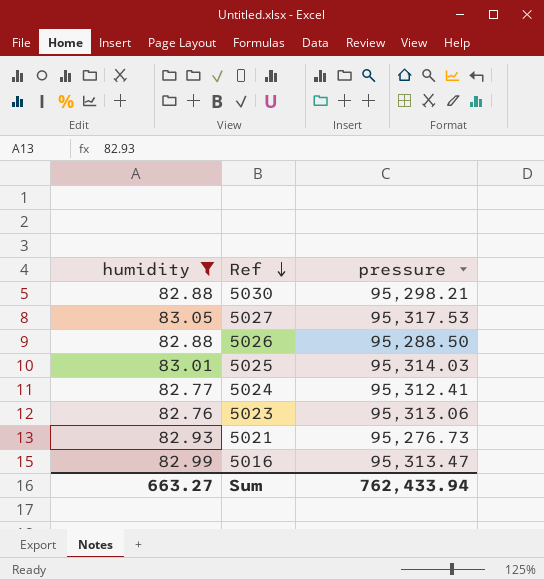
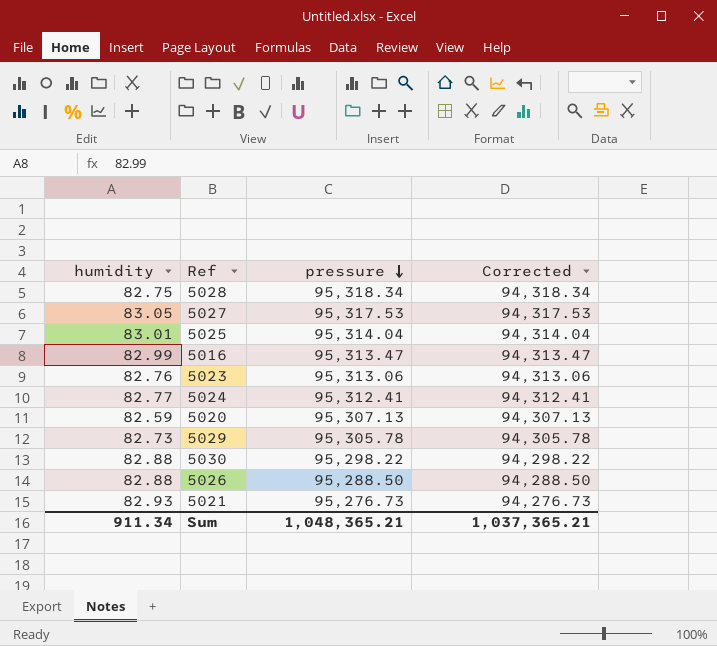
filter: humidity >= 82.76 -> none
row order: Ref descending -> pressure descending
column Corrected | formula: none -> [pressure] - 1000
5025 | pressure: 95,314.03 -> 95,314.04
5030 | pressure: 95,298.21 -> 95,298.22
Sum | humidity: 663.27 -> 911.34
Sum | pressure: 762,433.94 -> 1,048,365.21

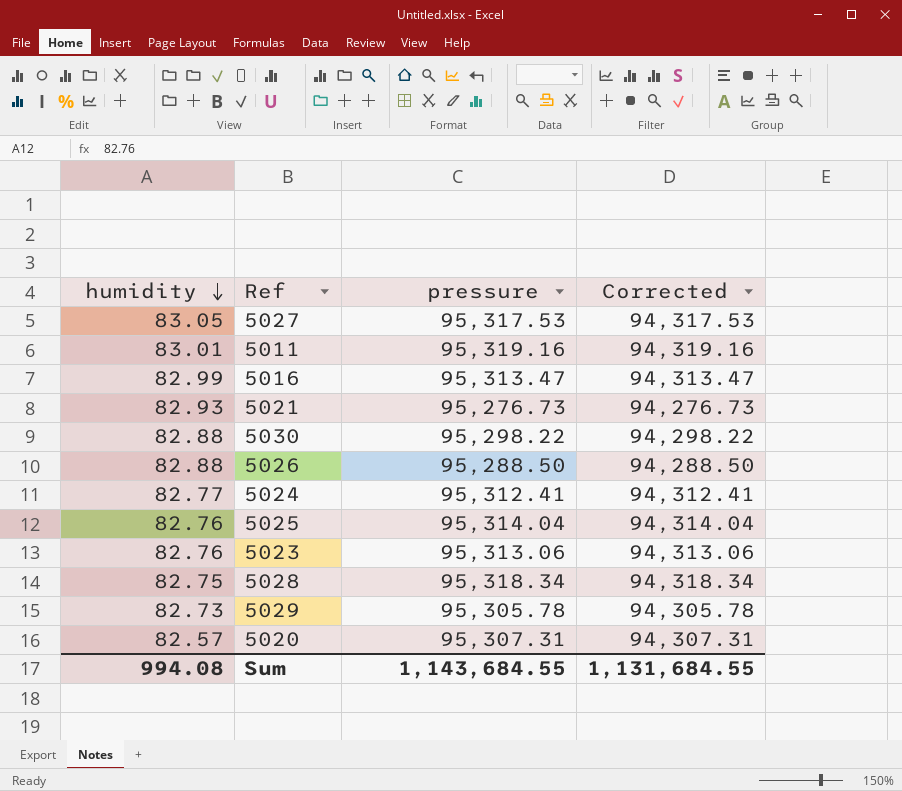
row order: pressure descending -> humidity descending
row 5011: none -> 83.01 | 95,319.16 | 94,319.16
5025 | humidity: 83.01 -> 82.76
5020 | humidity: 82.59 -> 82.57
5020 | pressure: 95,307.13 -> 95,307.31
5020 | Corrected: 94,307.13 -> 94,307.31
Sum | humidity: 911.34 -> 994.08
Sum | pressure: 1,048,365.21 -> 1,143,684.55
Sum | Corrected: 1,037,365.21 -> 1,131,684.55

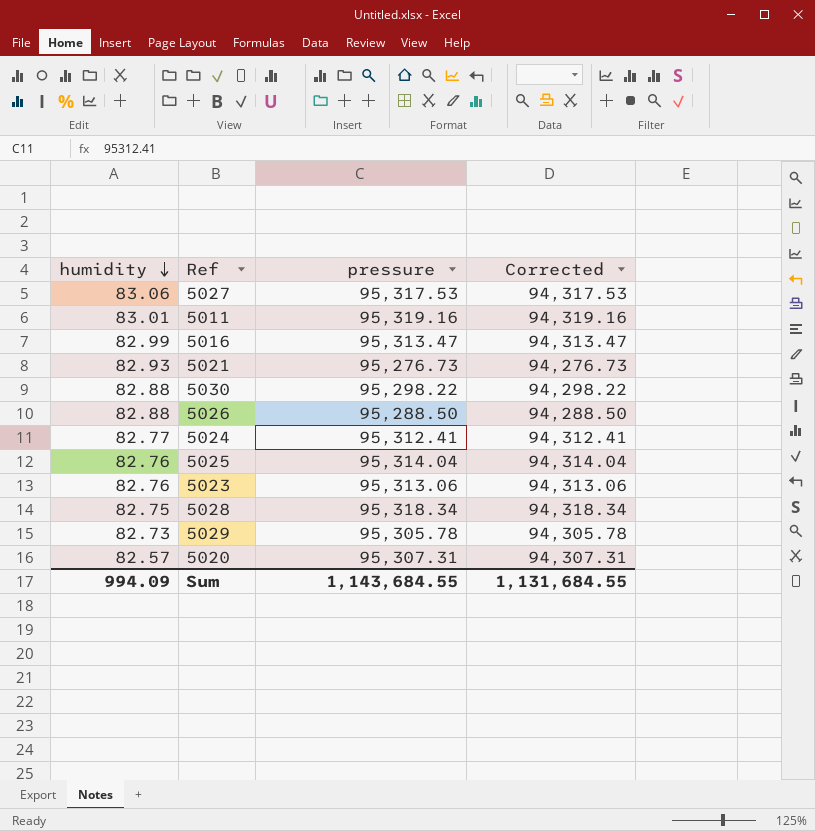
5027 | humidity: 83.05 -> 83.06
Sum | humidity: 994.08 -> 994.09

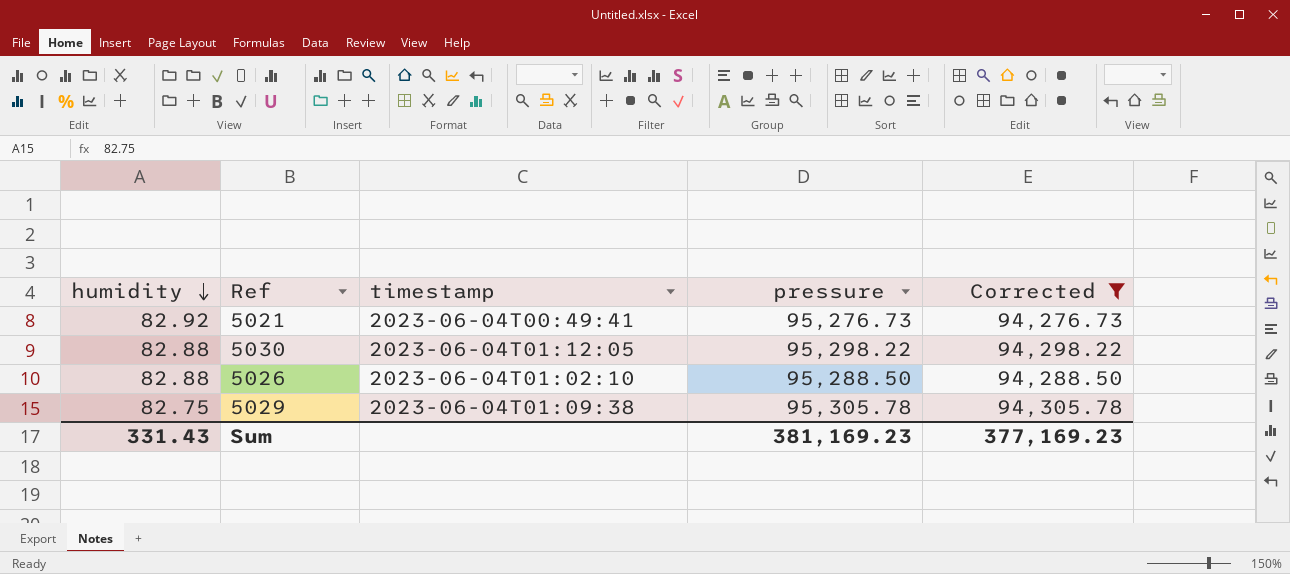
filter: none -> Corrected <= 94,305.78
column timestamp | position: none -> 3
5021 | humidity: 82.93 -> 82.92
5029 | humidity: 82.73 -> 82.75
Sum | humidity: 994.09 -> 331.43
Sum | pressure: 1,143,684.55 -> 381,169.23
Sum | Corrected: 1,131,684.55 -> 377,169.23

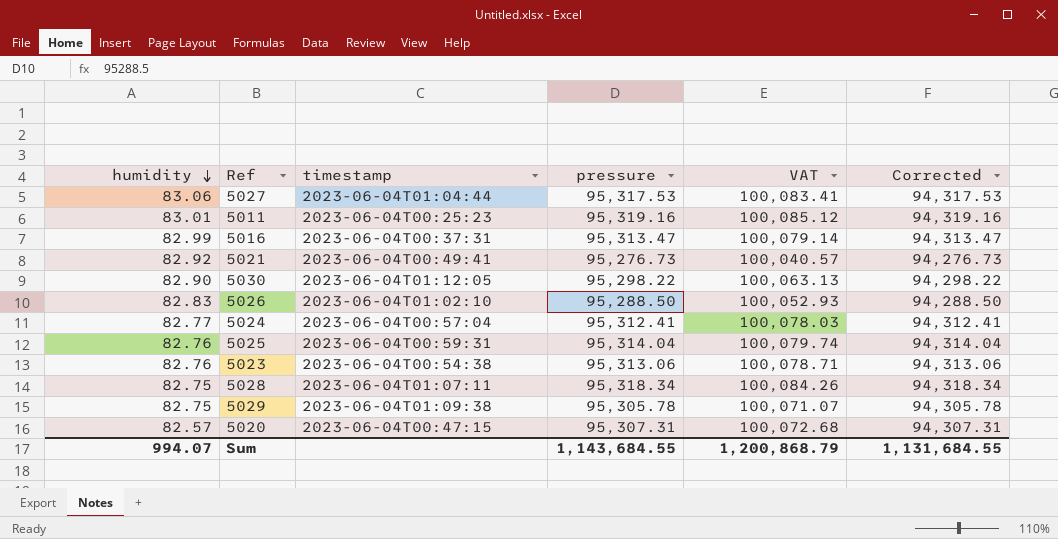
filter: Corrected <= 94,305.78 -> none
column VAT | formula: none -> [pressure] * 1.05
5030 | humidity: 82.88 -> 82.90
5026 | humidity: 82.88 -> 82.83
Sum | humidity: 331.43 -> 994.07
Sum | pressure: 381,169.23 -> 1,143,684.55
Sum | Corrected: 377,169.23 -> 1,131,684.55

